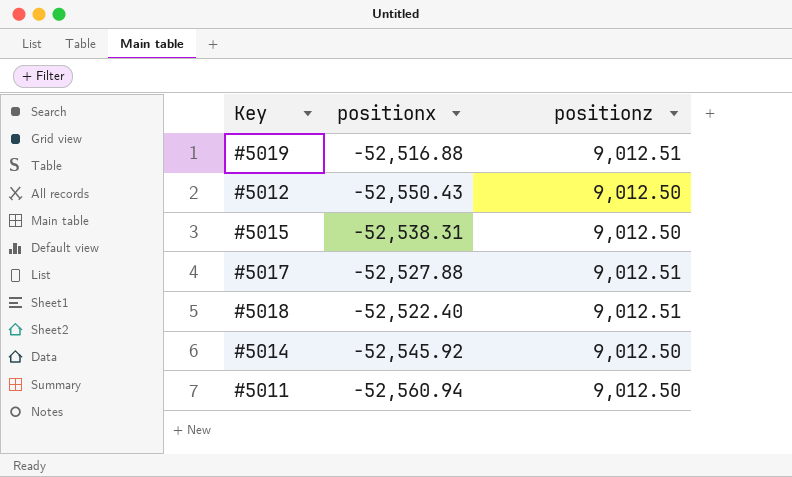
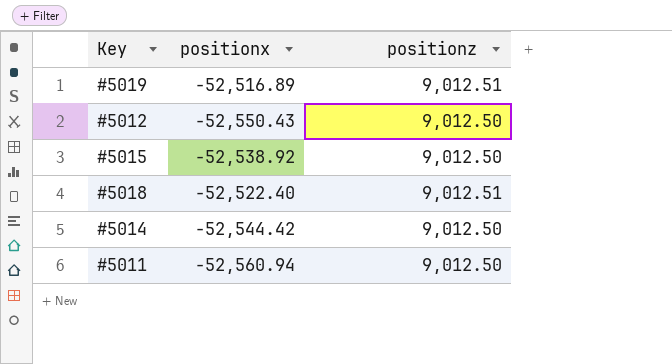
row #5017: -52,527.88 | 9,012.51 -> none
#5019 | positionx: -52,516.88 -> -52,516.89
#5015 | positionx: -52,538.31 -> -52,538.92
#5014 | positionx: -52,545.92 -> -52,544.42

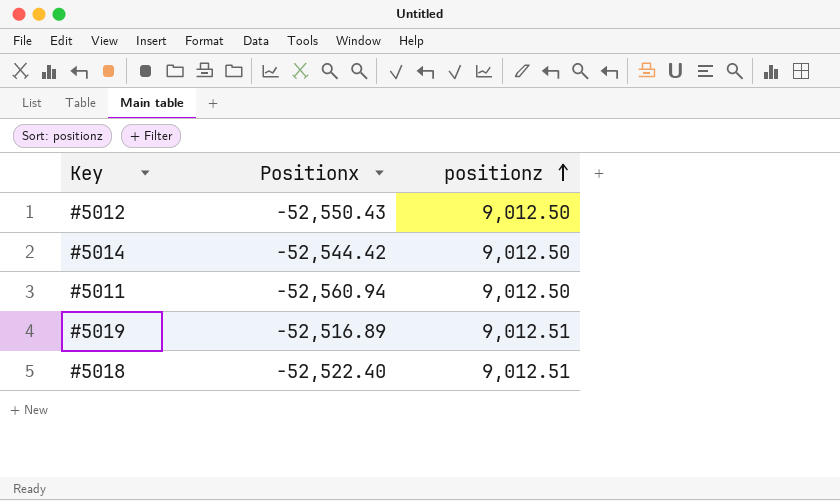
row order: none -> positionz ascending
column name: positionx -> Positionx
row #5015: -52,538.92 | 9,012.50 -> none

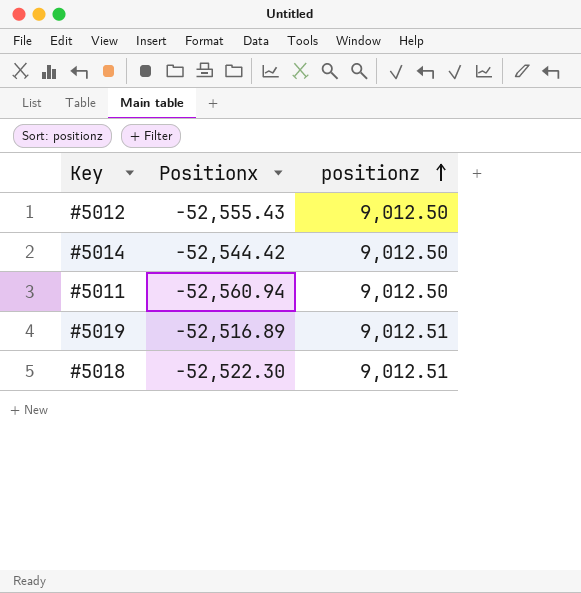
#5012 | Positionx: -52,550.43 -> -52,555.43
#5018 | Positionx: -52,522.40 -> -52,522.30

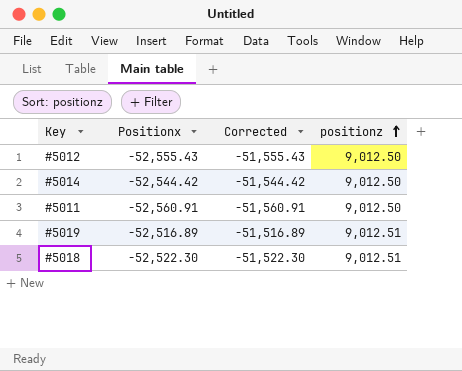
column Corrected | formula: none -> [Positionx] + 1000
#5011 | Positionx: -52,560.94 -> -52,560.91

